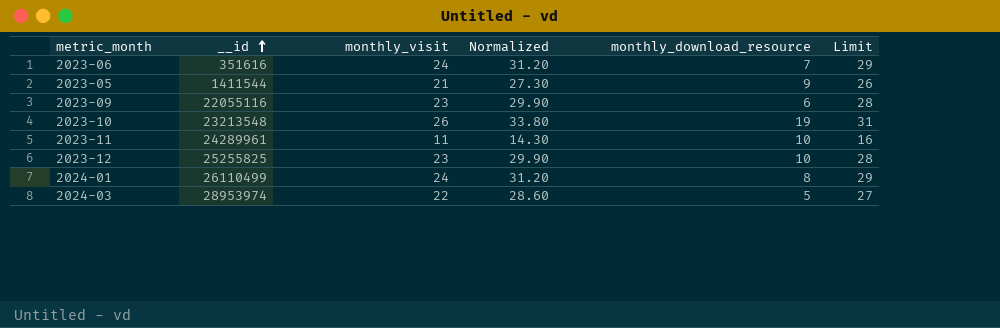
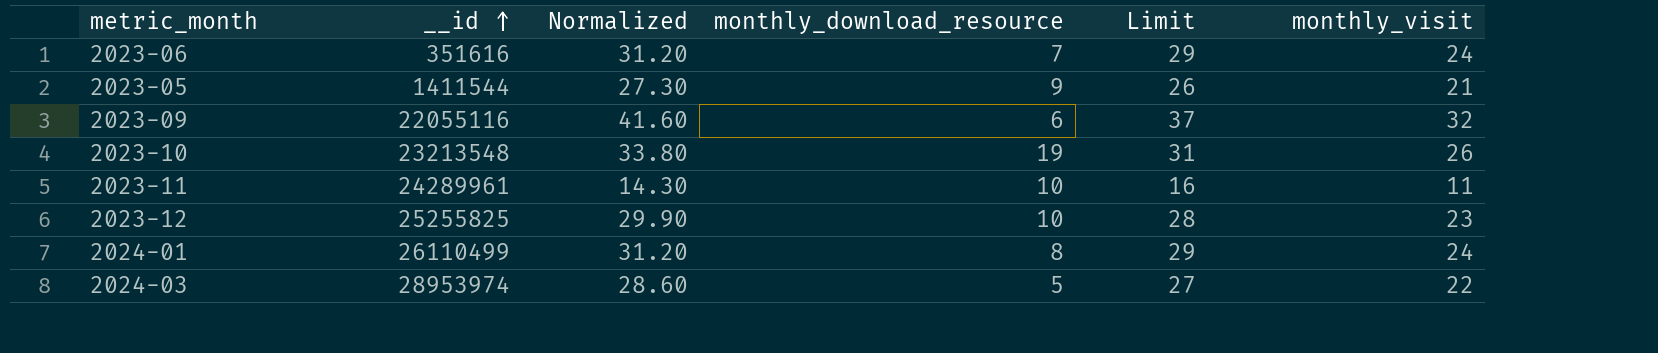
column monthly_visit | position: 3 -> 6
2023-09 | Normalized: 29.90 -> 41.60
2023-09 | Limit: 28 -> 37
2023-09 | monthly_visit: 23 -> 32

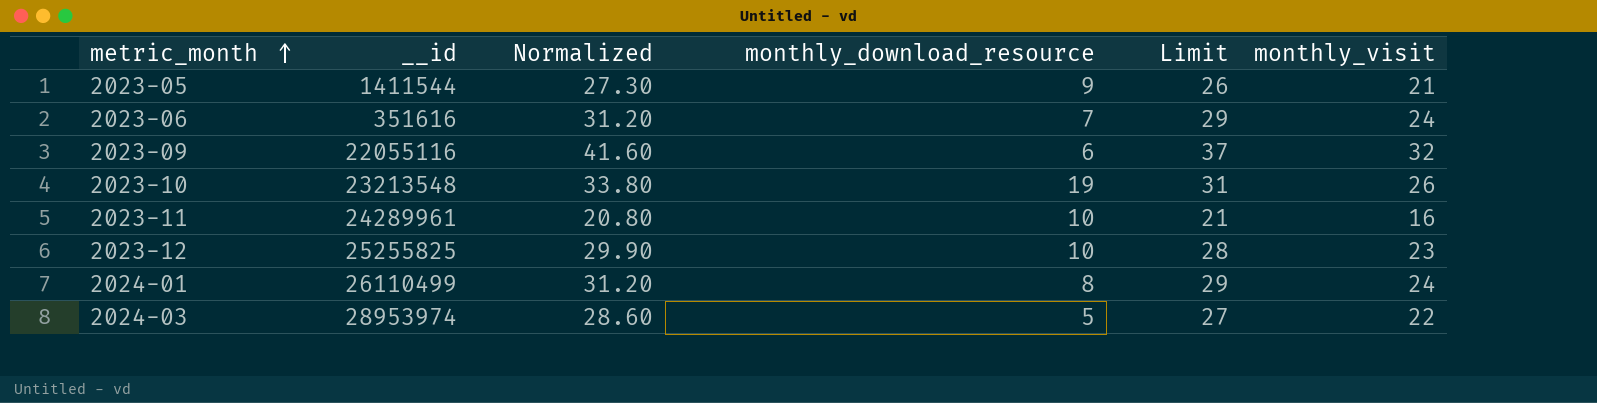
row order: __id ascending -> metric_month ascending
2023-11 | Normalized: 14.30 -> 20.80
2023-11 | Limit: 16 -> 21
2023-11 | monthly_visit: 11 -> 16

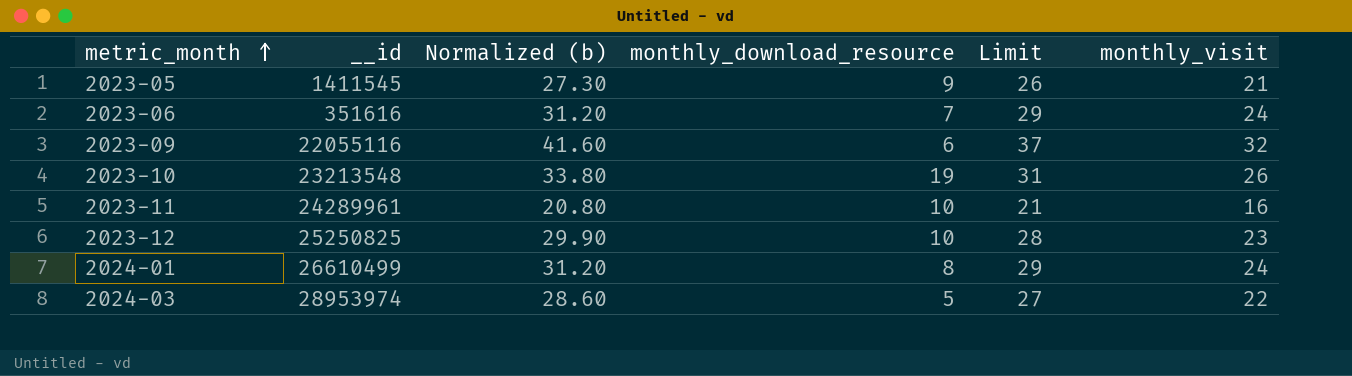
column name: Normalized -> Normalized (b)
2023-05 | __id: 1411544 -> 1411545
2023-12 | __id: 25255825 -> 25250825
2024-01 | __id: 26110499 -> 26610499

